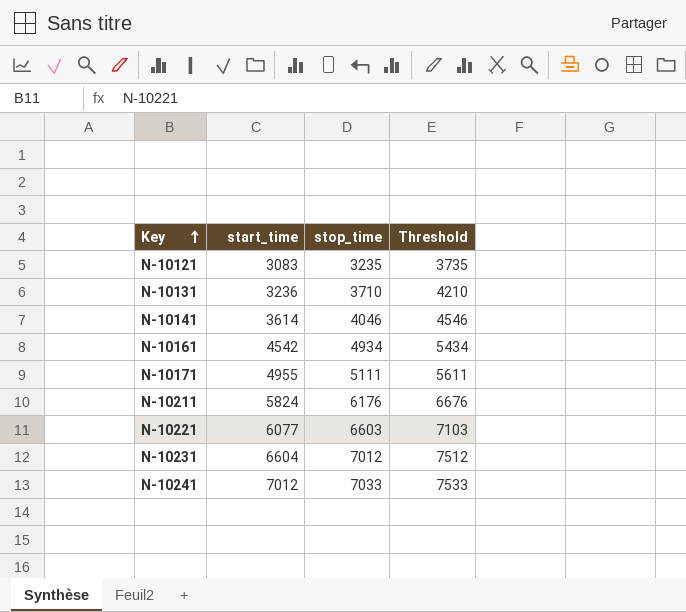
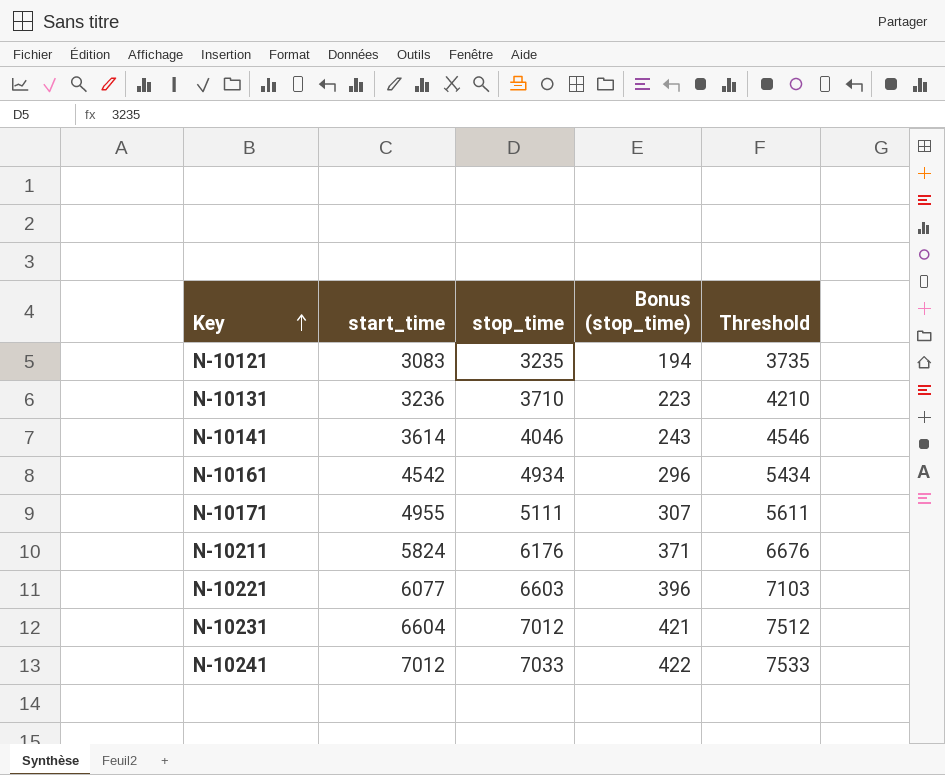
column Bonus (stop_time) | formula: none -> [stop_time] * 0.06

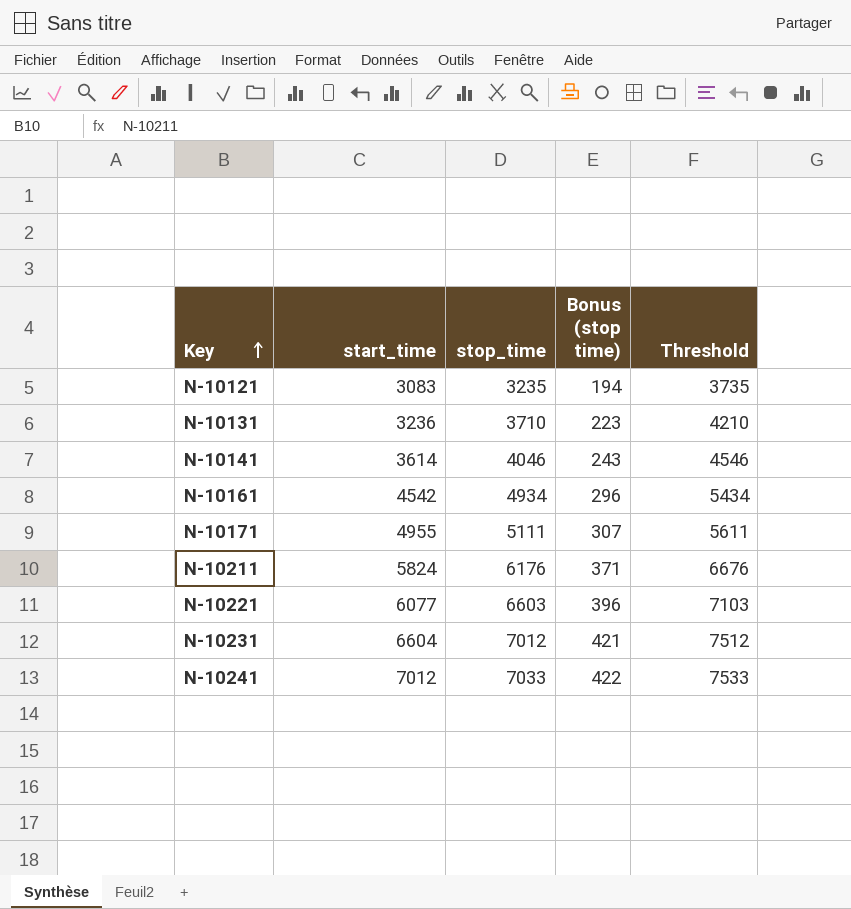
column name: Bonus (stop_time) -> Bonus (stop time)

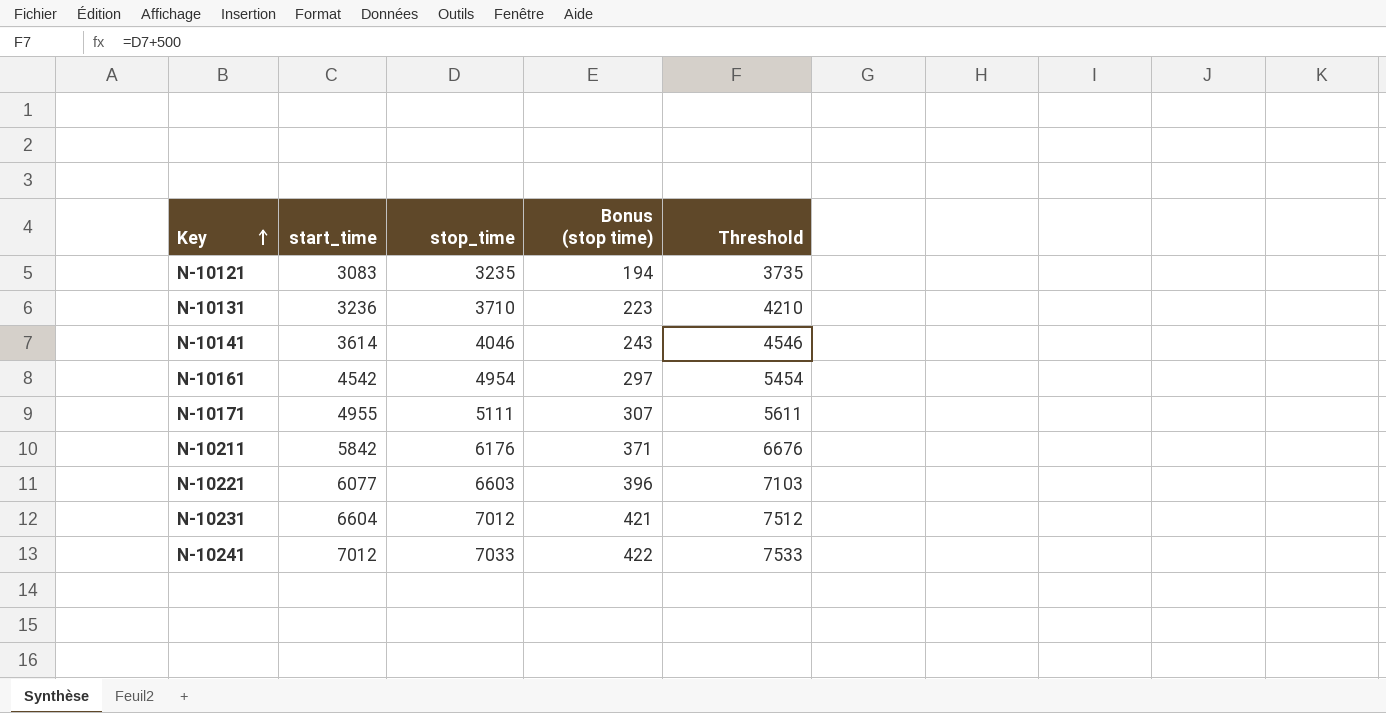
N-10161 | stop_time: 4934 -> 4954
N-10161 | Bonus (stop time): 296 -> 297
N-10161 | Threshold: 5434 -> 5454
N-10211 | start_time: 5824 -> 5842

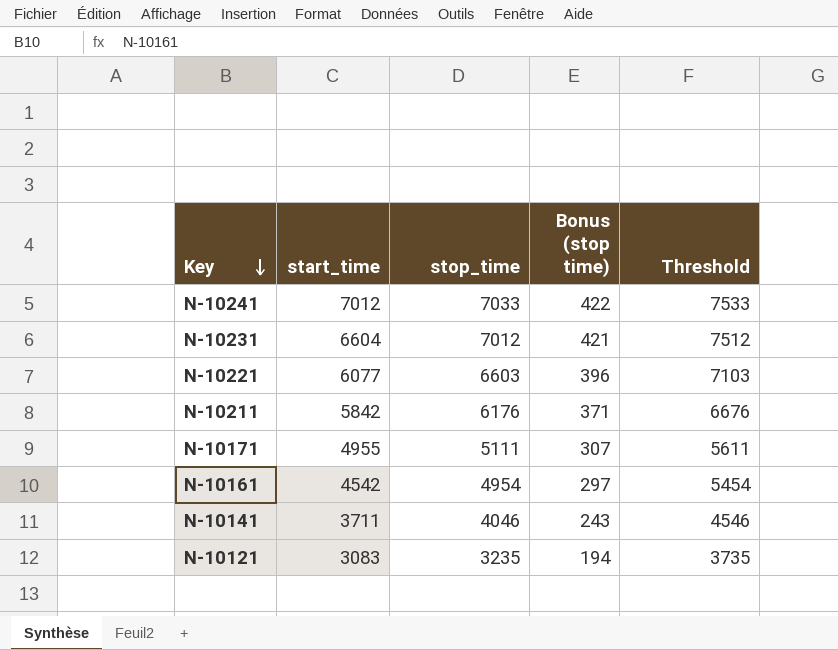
row order: Key ascending -> Key descending
row N-10131: 3236 | 3710 | 223 | 4210 -> none
N-10141 | start_time: 3614 -> 3711

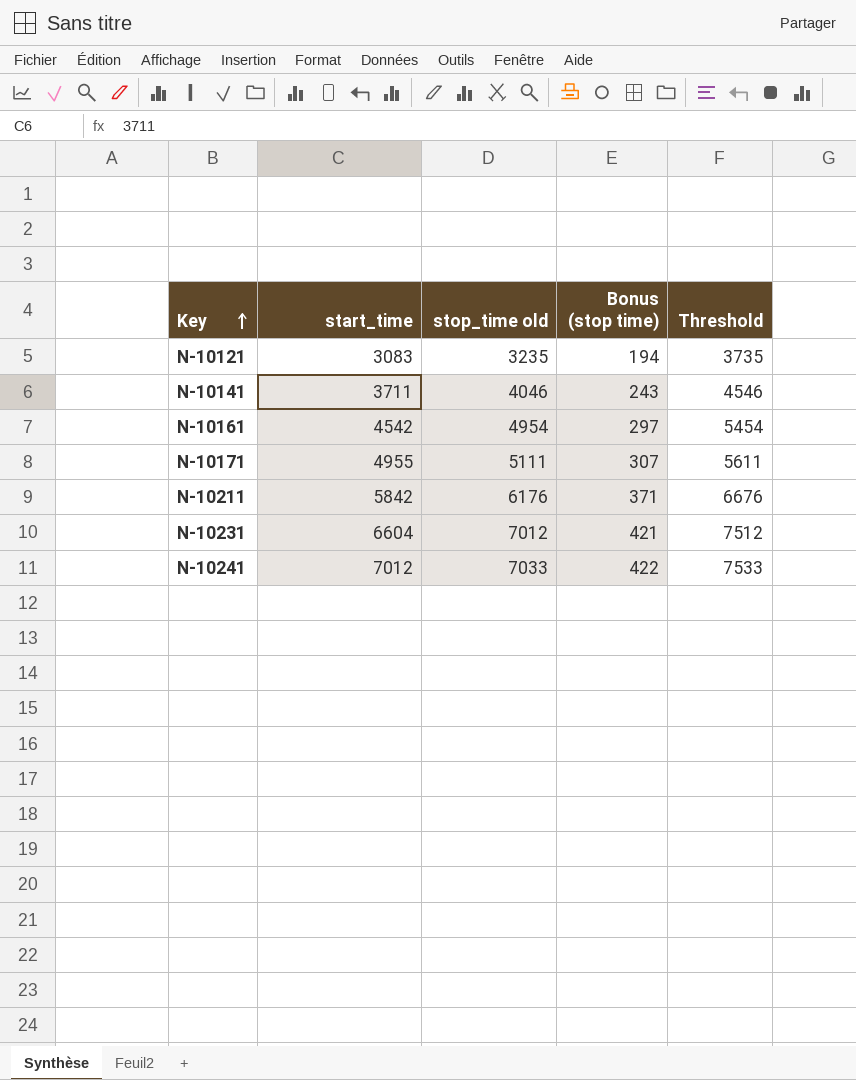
row order: Key descending -> Key ascending
column name: stop_time -> stop_time old
row N-10221: 6077 | 6603 | 396 | 7103 -> none

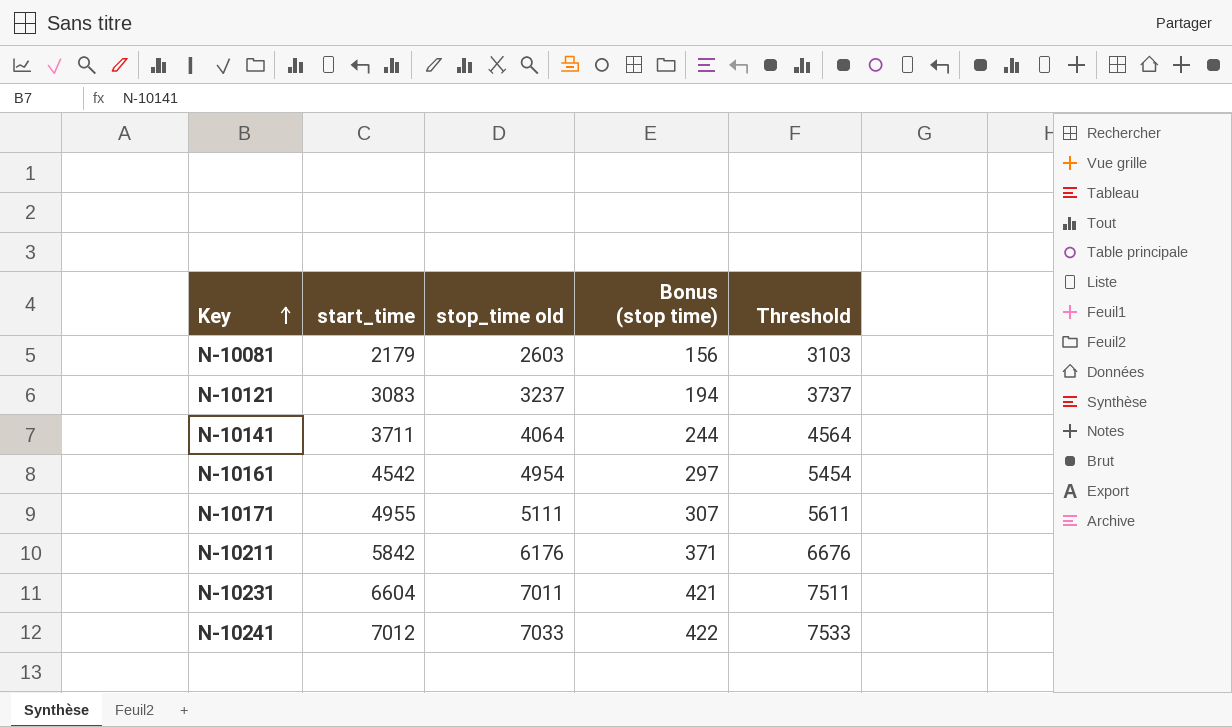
row N-10081: none -> 2179 | 2603 | 156 | 3103
N-10121 | stop_time old: 3235 -> 3237
N-10121 | Threshold: 3735 -> 3737
N-10141 | stop_time old: 4046 -> 4064
N-10141 | Bonus (stop time): 243 -> 244
N-10141 | Threshold: 4546 -> 4564
N-10231 | stop_time old: 7012 -> 7011
N-10231 | Threshold: 7512 -> 7511

